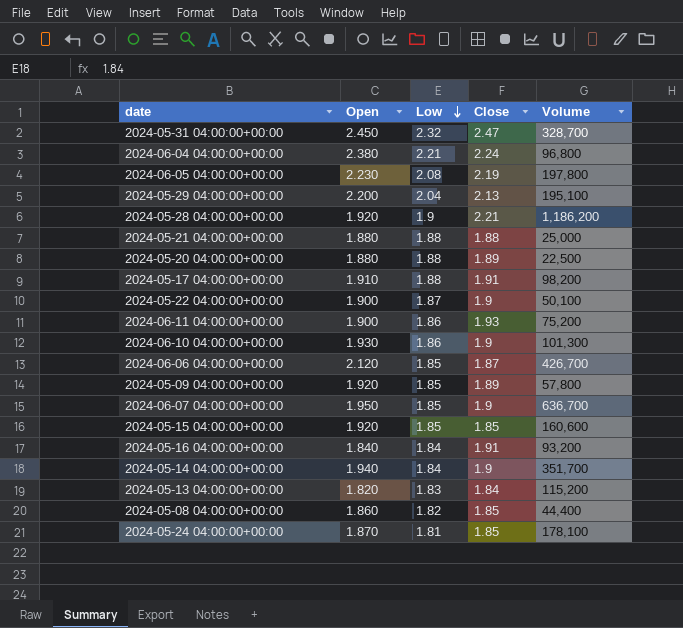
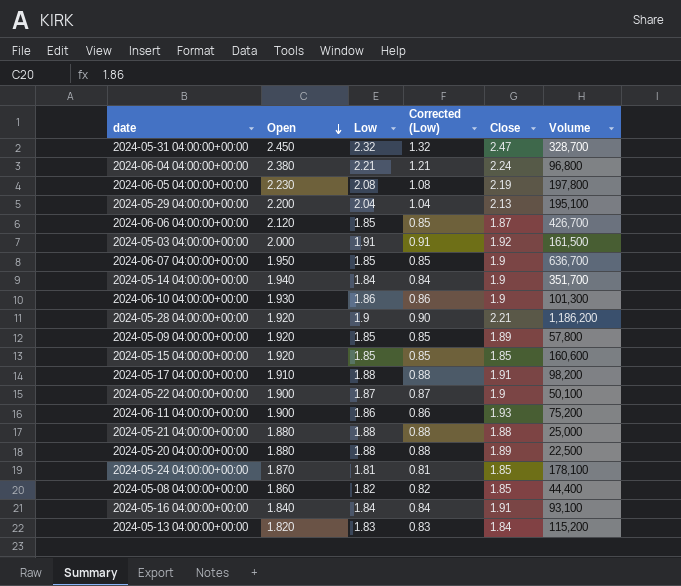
row order: Low descending -> Open descending
column Corrected (Low) | formula: none -> [Low] - 1
row 2024-05-03 04:00:00+00:00: none -> 2.000 | 1.91 | 0.91 | 1.92 | 161,500
2024-05-16 04:00:00+00:00 | Volume: 93,200 -> 93,100

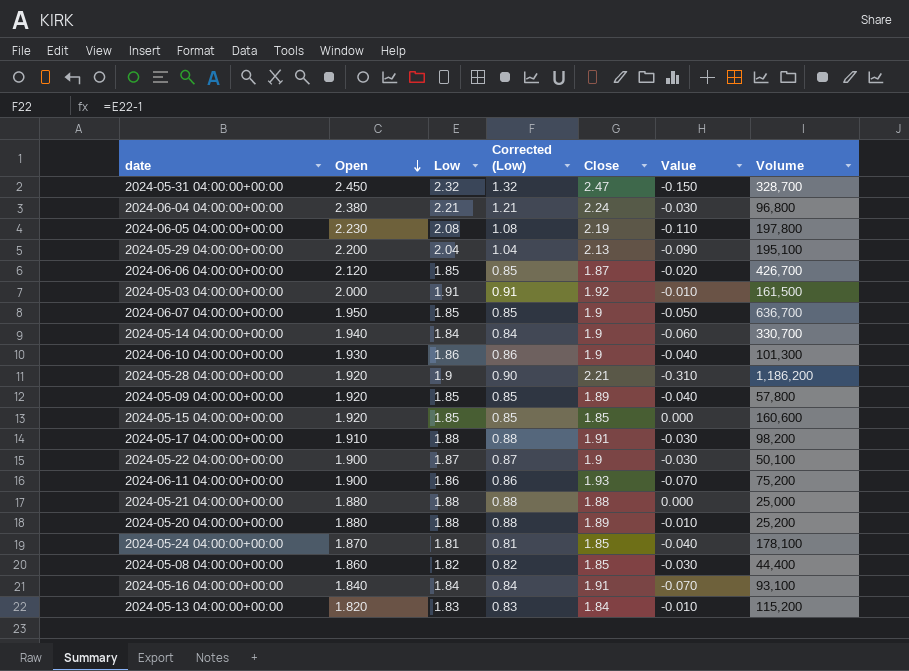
column Value | formula: none -> [Low] - [Close]
2024-05-14 04:00:00+00:00 | Volume: 351,700 -> 330,700
2024-05-20 04:00:00+00:00 | Volume: 22,500 -> 25,200

